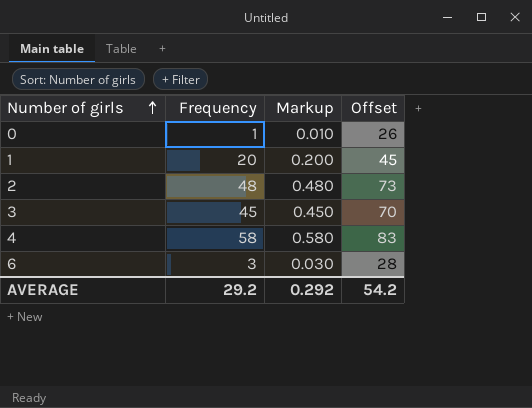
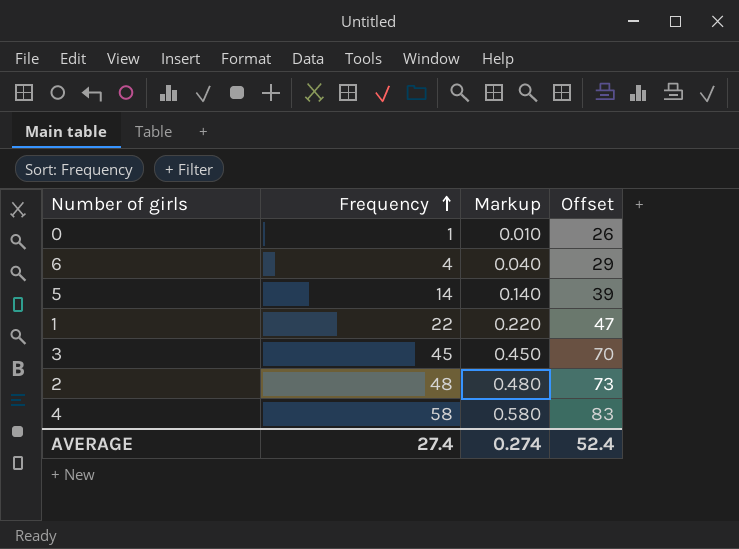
row order: Number of girls ascending -> Frequency ascending
6 | Frequency: 3 -> 4
6 | Markup: 0.030 -> 0.040
6 | Offset: 28 -> 29
row 5: none -> 14 | 0.140 | 39
1 | Frequency: 20 -> 22
1 | Markup: 0.200 -> 0.220
1 | Offset: 45 -> 47
AVERAGE | Frequency: 29.2 -> 27.4
AVERAGE | Markup: 0.292 -> 0.274
AVERAGE | Offset: 54.2 -> 52.4

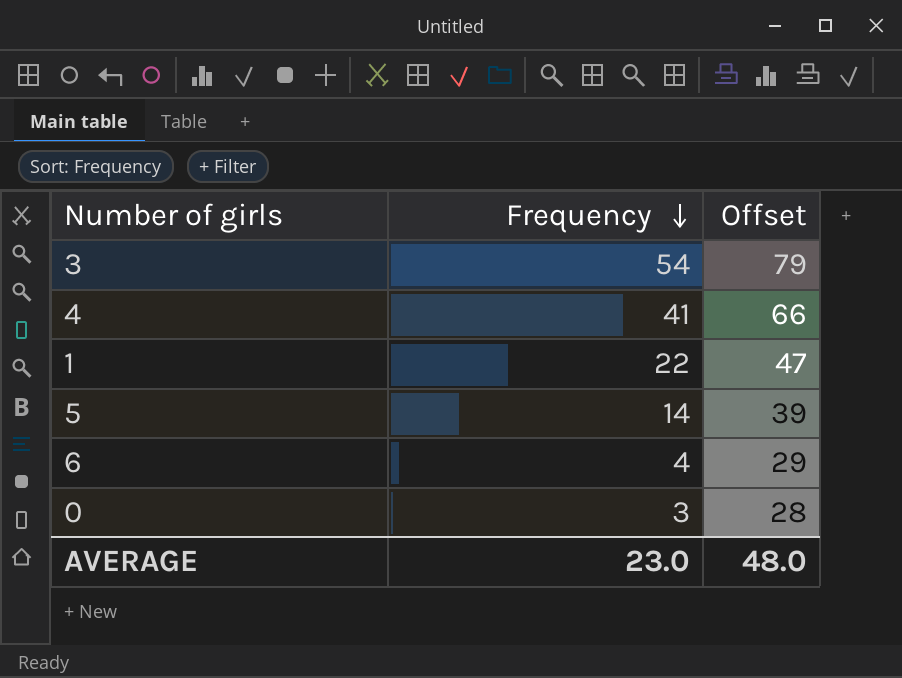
row order: Frequency ascending -> Frequency descending
column Markup | formula: [Frequency] * 0.01 -> none
row 2: 48 | 0.480 | 73 -> none
3 | Frequency: 45 -> 54
3 | Offset: 70 -> 79
4 | Frequency: 58 -> 41
4 | Offset: 83 -> 66
0 | Frequency: 1 -> 3
0 | Offset: 26 -> 28
AVERAGE | Frequency: 27.4 -> 23.0
AVERAGE | Offset: 52.4 -> 48.0

